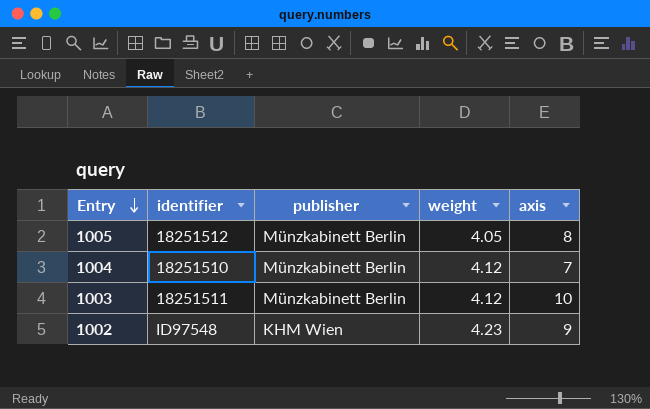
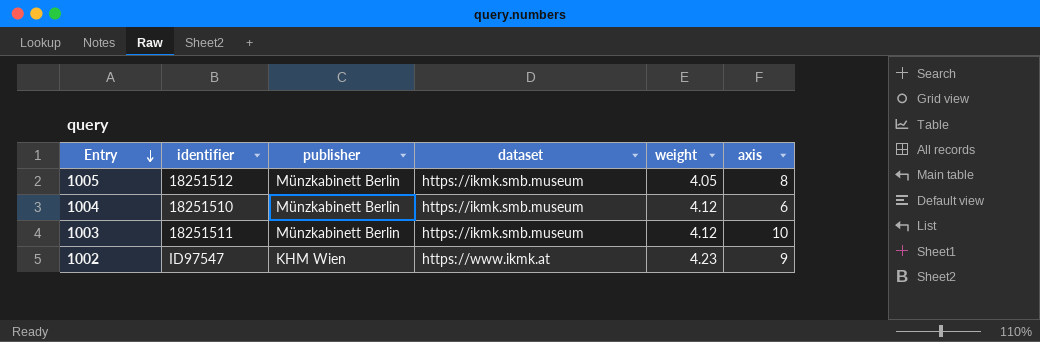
column dataset | position: none -> 4
1004 | axis: 7 -> 6
1002 | identifier: ID97548 -> ID97547

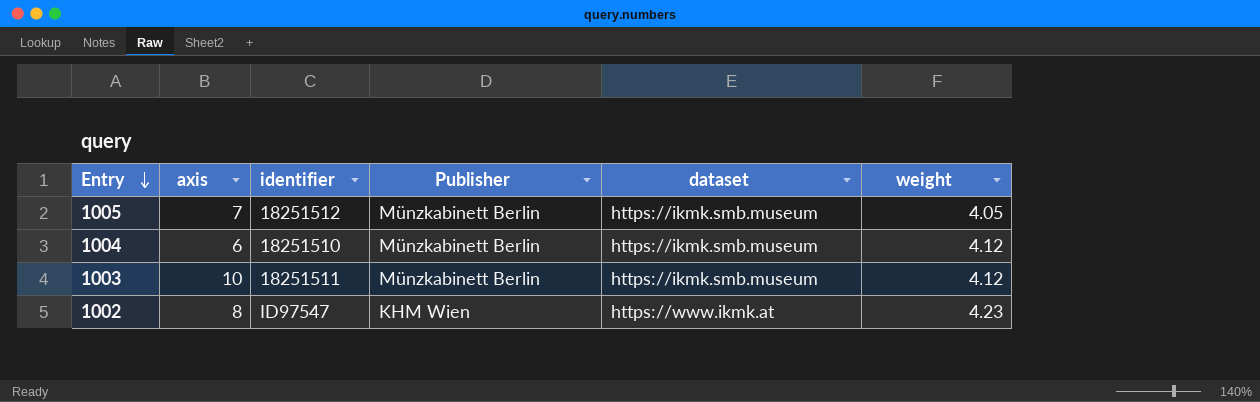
column axis | position: 6 -> 2
column name: publisher -> Publisher
1005 | axis: 8 -> 7
1002 | axis: 9 -> 8

